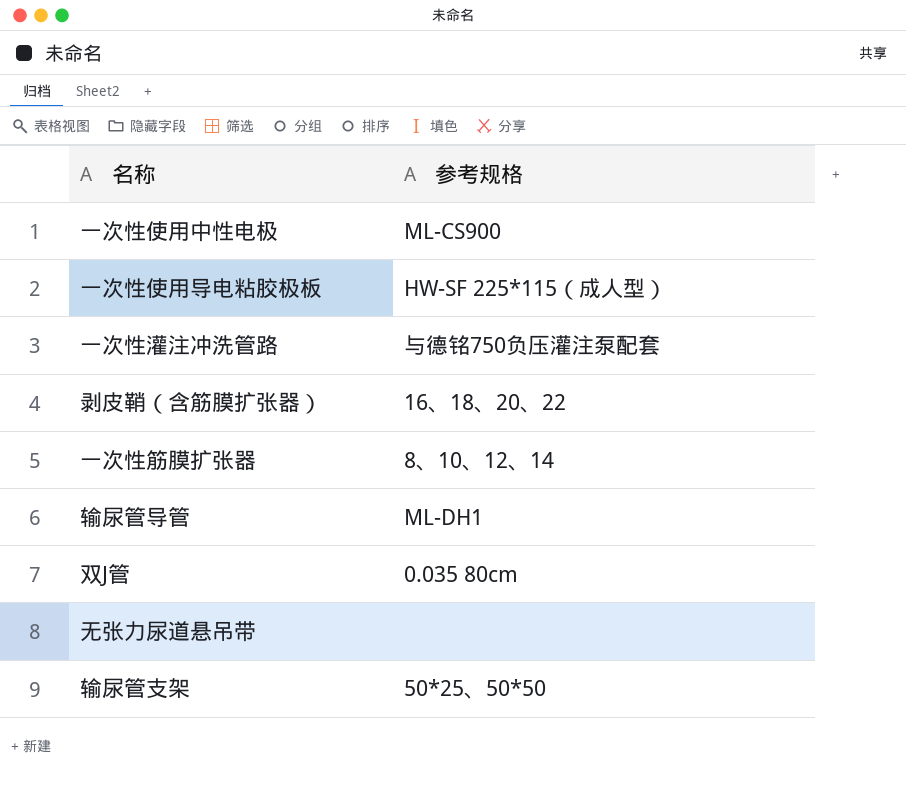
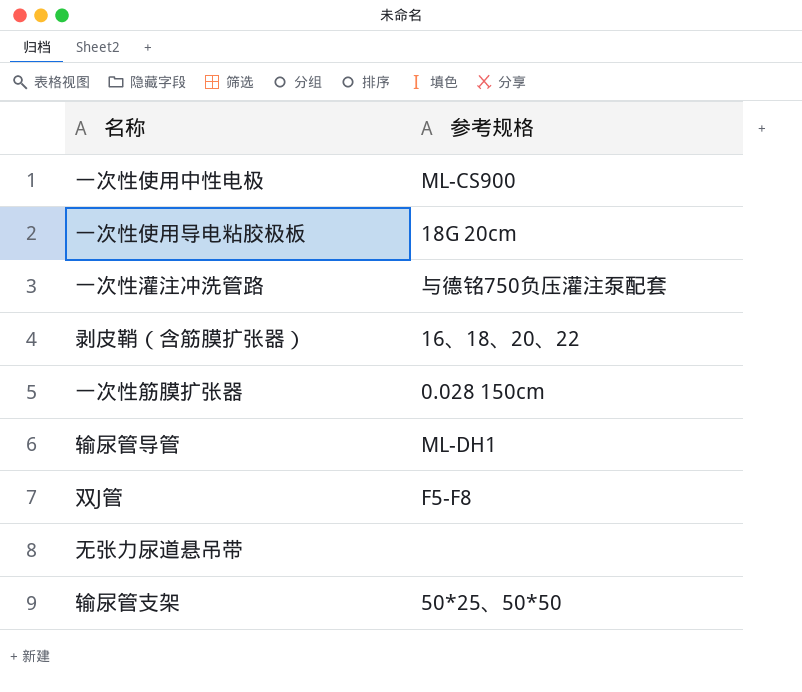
一次性使用导电粘胶极板 | 参考规格: HW-SF 225*115（成人型） -> 18G 20cm
一次性筋膜扩张器 | 参考规格: 8、10、12、14 -> 0.028 150cm
双J管 | 参考规格: 0.035 80cm -> F5-F8

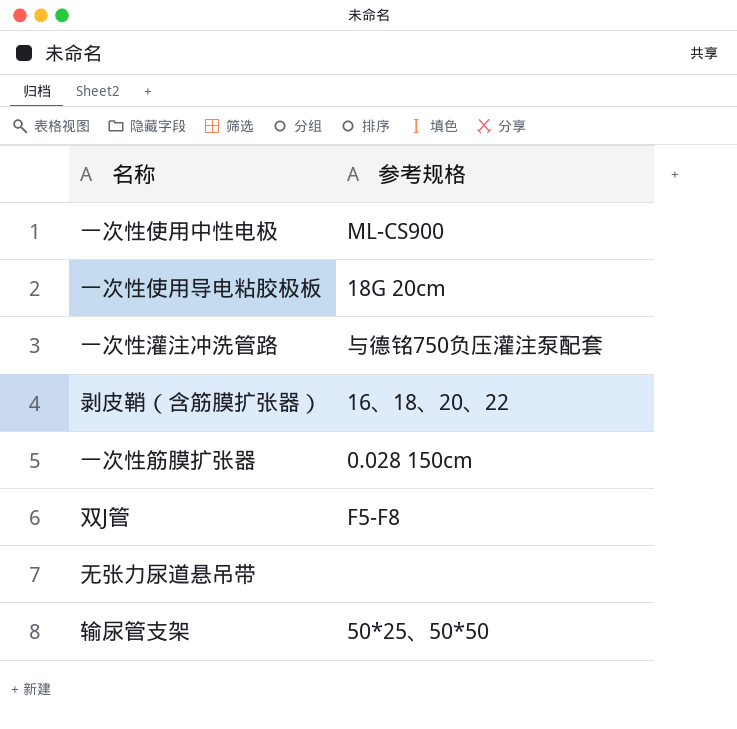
row 输尿管导管: ML-DH1 -> none

